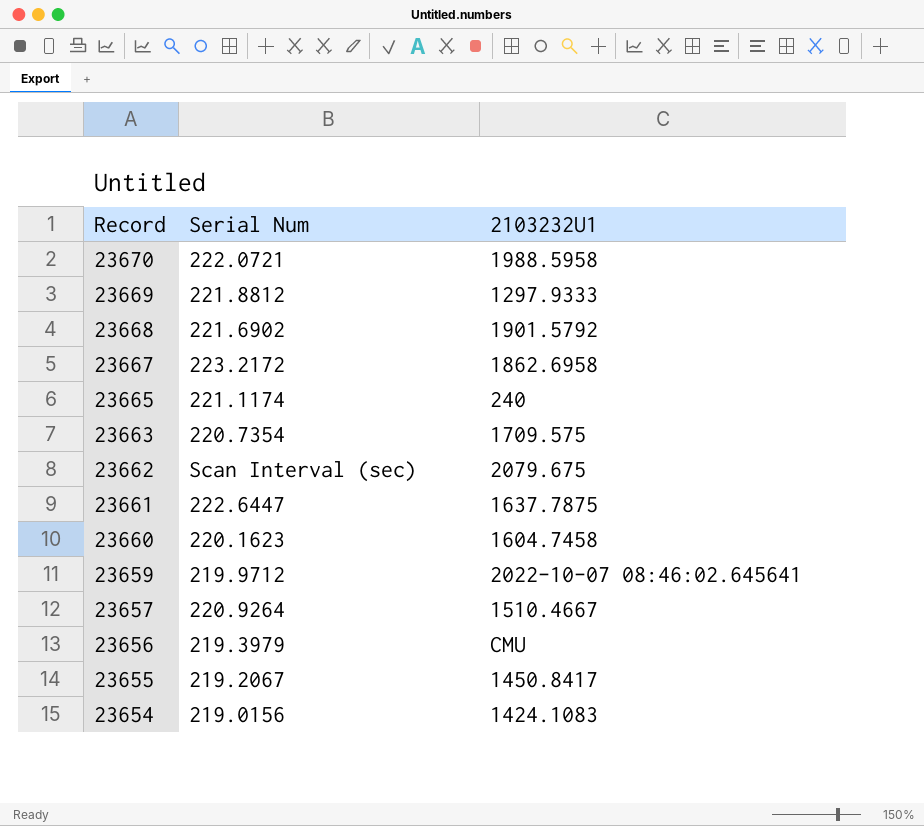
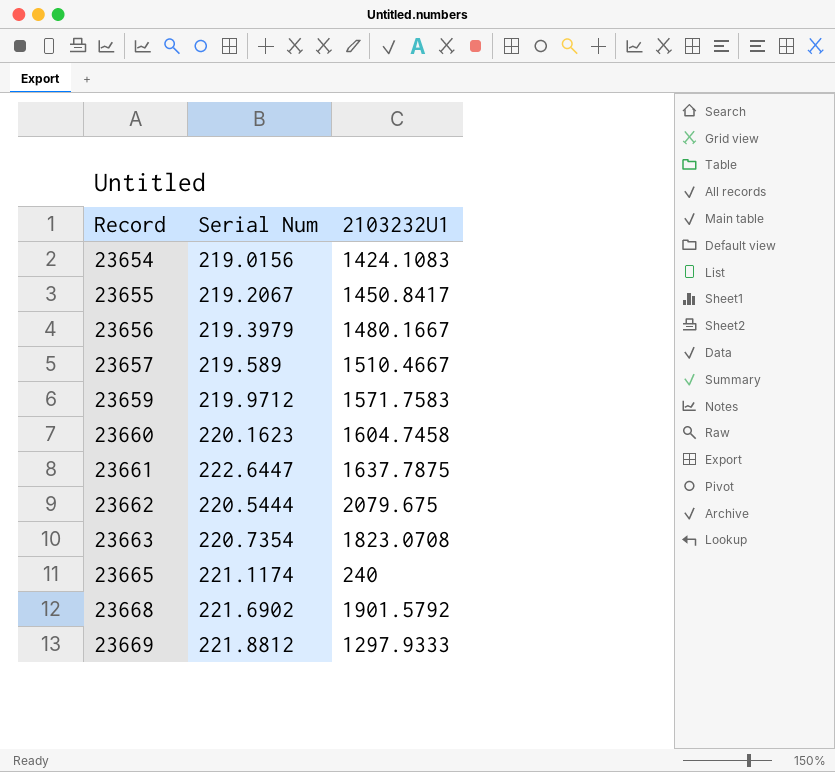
row order: Record descending -> Record ascending
row 23670: 222.0721 | 1988.5958 -> none
row 23667: 223.2172 | 1862.6958 -> none
23656 | 2103232U1: CMU -> 1480.1667
23657 | Serial Num: 220.9264 -> 219.589
23659 | 2103232U1: 2022-10-07 08:46:02.645641 -> 1571.7583
23662 | Serial Num: Scan Interval (sec) -> 220.5444
23663 | 2103232U1: 1709.575 -> 1823.0708

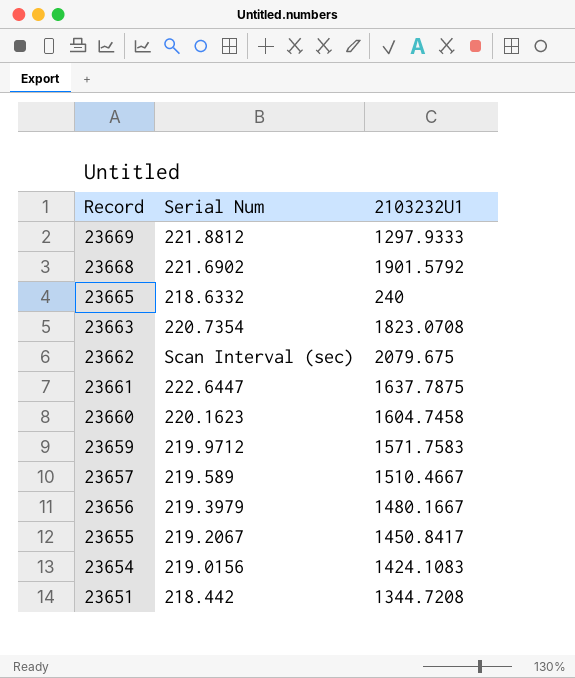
row order: Record ascending -> Record descending
23665 | Serial Num: 221.1174 -> 218.6332
23662 | Serial Num: 220.5444 -> Scan Interval (sec)
row 23651: none -> 218.442 | 1344.7208

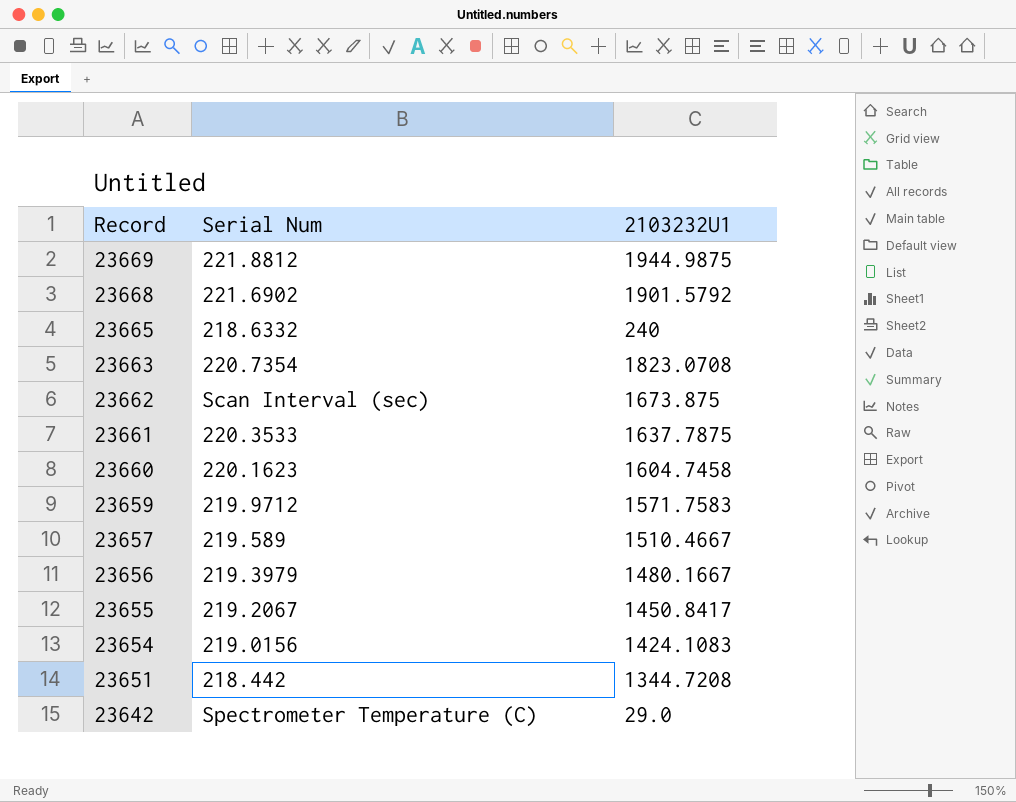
23669 | 2103232U1: 1297.9333 -> 1944.9875
23662 | 2103232U1: 2079.675 -> 1673.875
23661 | Serial Num: 222.6447 -> 220.3533
row 23642: none -> Spectrometer Temperature (C) | 29.0

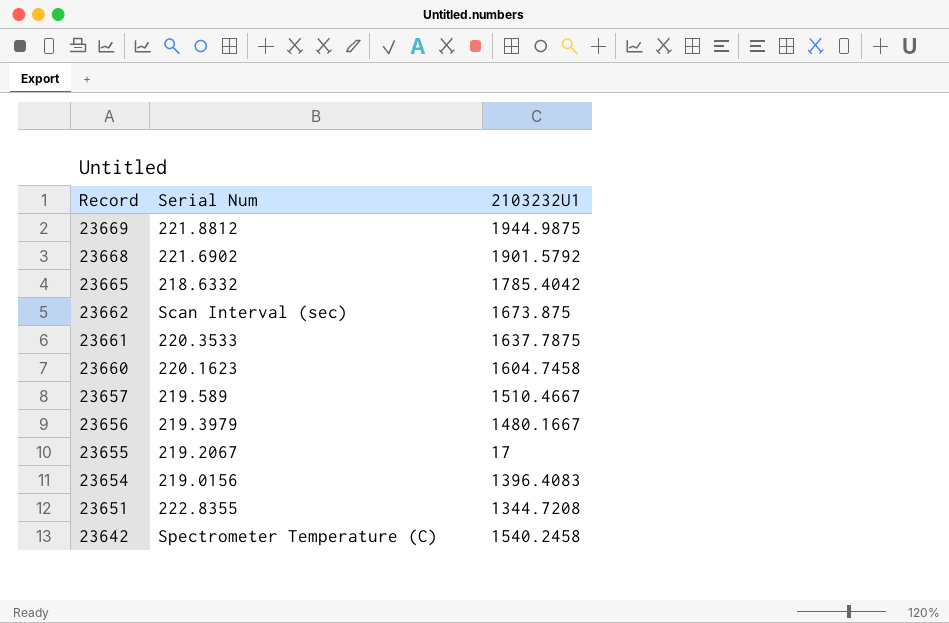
row 23663: 220.7354 | 1823.0708 -> none
row 23659: 219.9712 | 1571.7583 -> none
23665 | 2103232U1: 240 -> 1785.4042
23655 | 2103232U1: 1450.8417 -> 17
23654 | 2103232U1: 1424.1083 -> 1396.4083
23651 | Serial Num: 218.442 -> 222.8355
23642 | 2103232U1: 29.0 -> 1540.2458

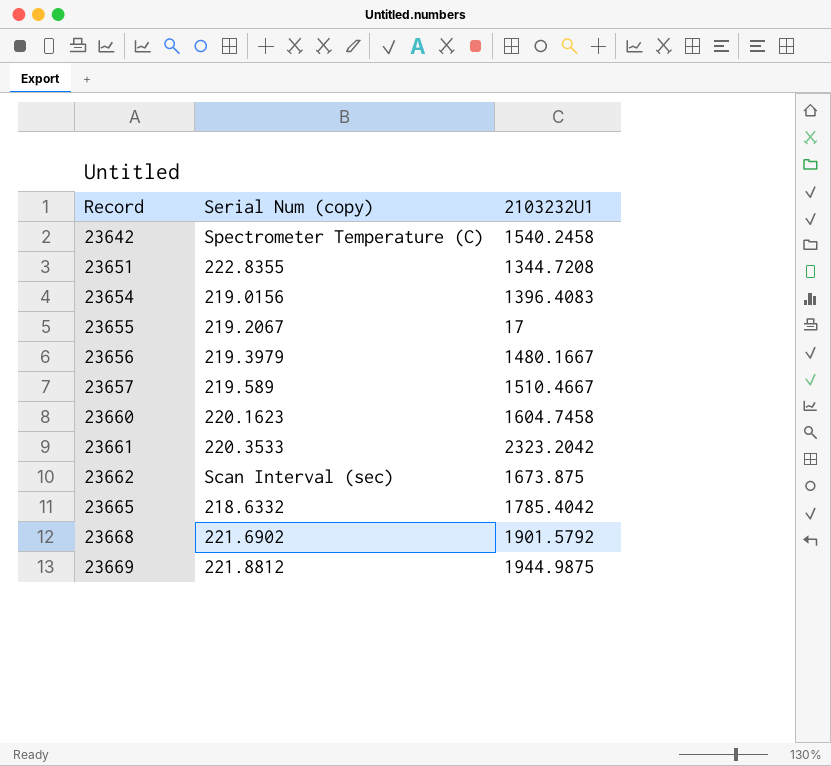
row order: Record descending -> Record ascending
column name: Serial Num -> Serial Num (copy)
23661 | 2103232U1: 1637.7875 -> 2323.2042

